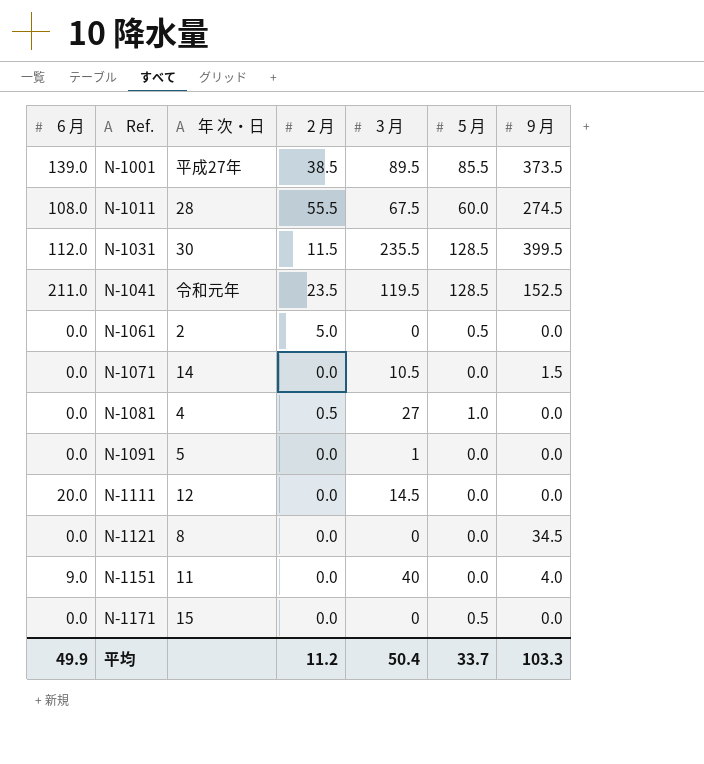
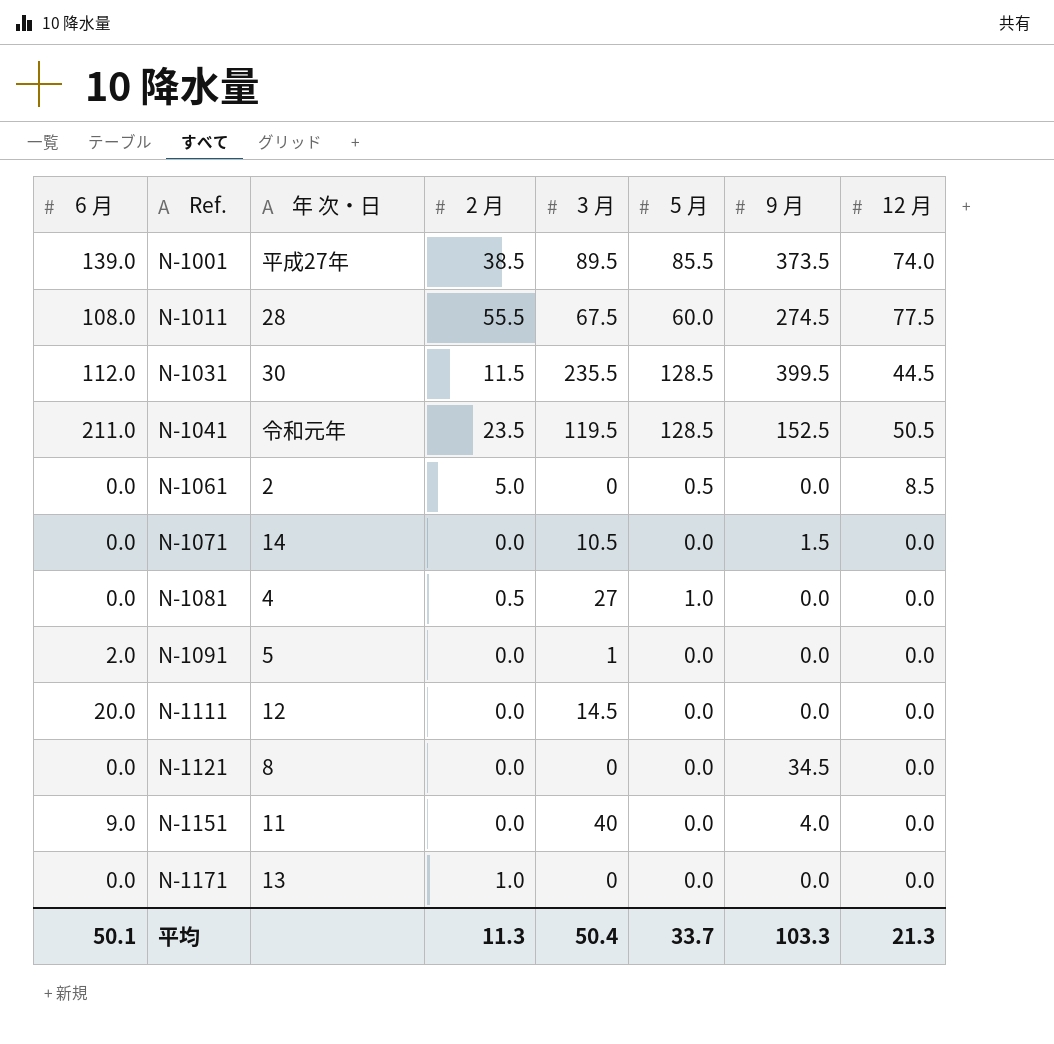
column 12 月 | position: none -> 8
N-1091 | 6 月: 0.0 -> 2.0
N-1171 | 年 次・日: 15 -> 13
N-1171 | 2 月: 0.0 -> 1.0
N-1171 | 5 月: 0.5 -> 0.0
平均 | 6 月: 49.9 -> 50.1
平均 | 2 月: 11.2 -> 11.3

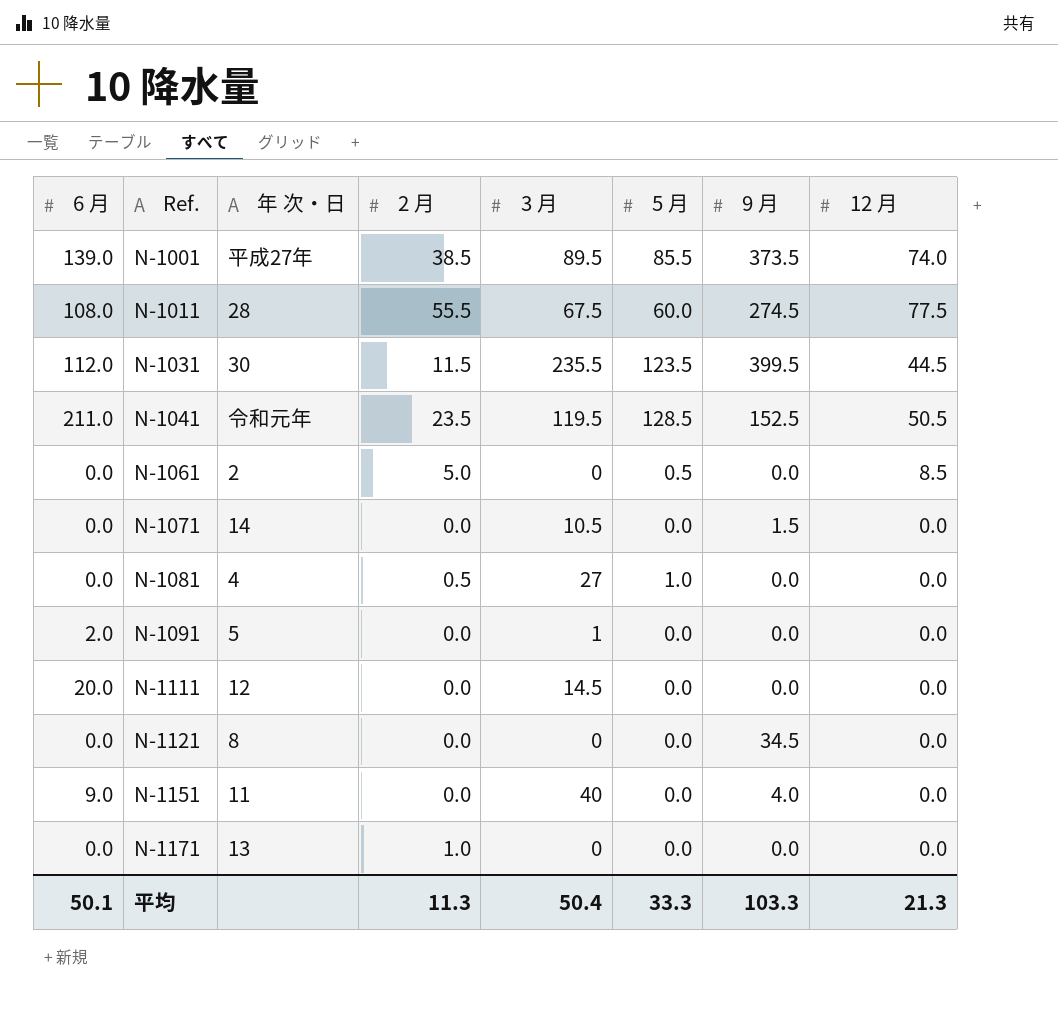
N-1031 | 5 月: 128.5 -> 123.5
平均 | 5 月: 33.7 -> 33.3

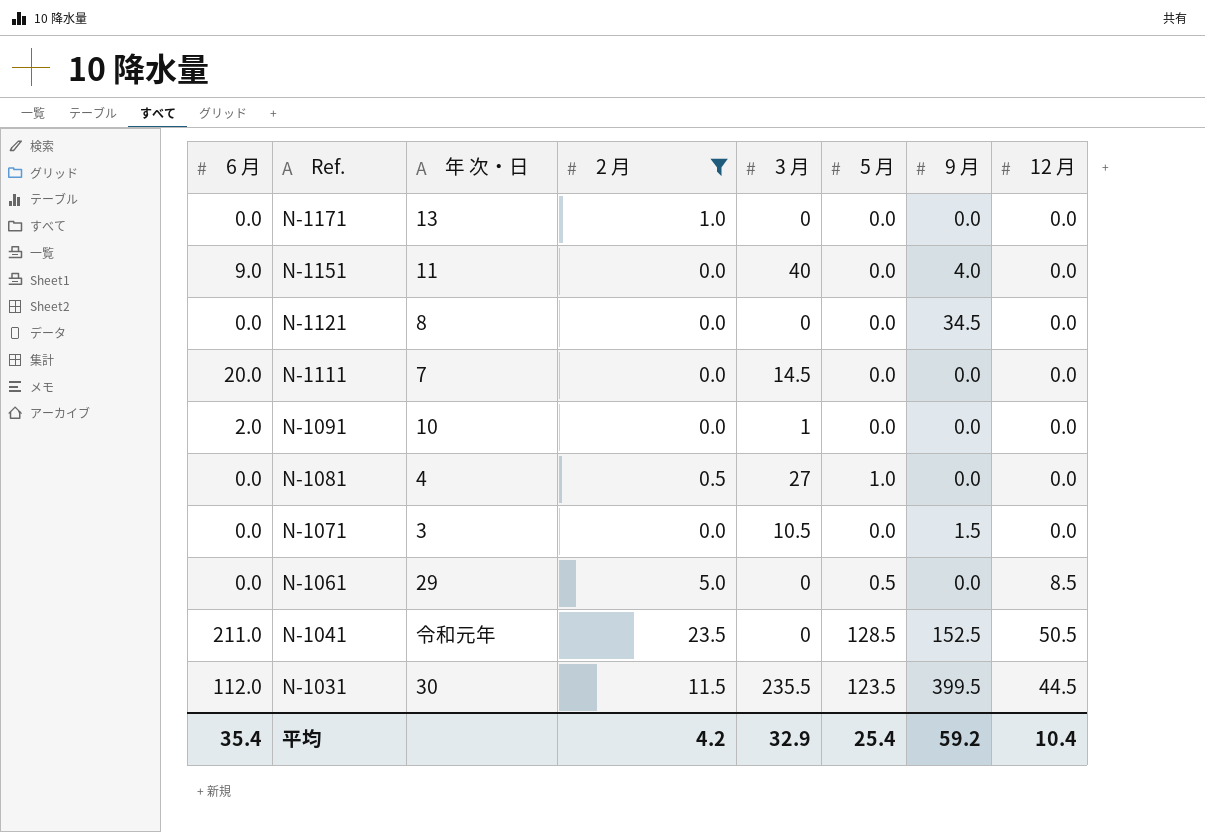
filter: none -> 2 月 <= 23.5
row order: Ref. ascending -> Ref. descending
N-1111 | 年 次・日: 12 -> 7
N-1091 | 年 次・日: 5 -> 10
N-1071 | 年 次・日: 14 -> 3
N-1061 | 年 次・日: 2 -> 29
N-1041 | 3 月: 119.5 -> 0
平均 | 6 月: 50.1 -> 35.4
平均 | 2 月: 11.3 -> 4.2
平均 | 3 月: 50.4 -> 32.9
平均 | 5 月: 33.3 -> 25.4
平均 | 9 月: 103.3 -> 59.2
平均 | 12 月: 21.3 -> 10.4

